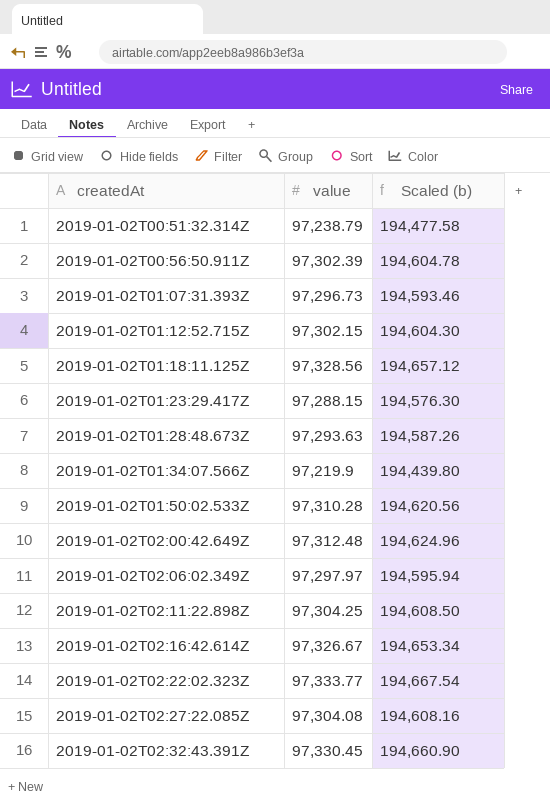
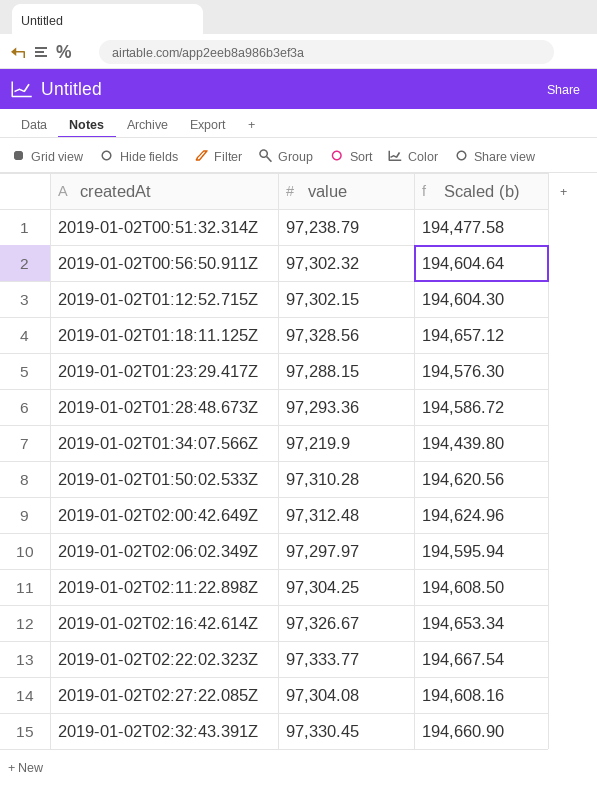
row 2019-01-02T01:07:31.393Z: 97,296.73 | 194,593.46 -> none
2019-01-02T00:56:50.911Z | value: 97,302.39 -> 97,302.32
2019-01-02T00:56:50.911Z | Scaled (b): 194,604.78 -> 194,604.64
2019-01-02T01:28:48.673Z | value: 97,293.63 -> 97,293.36
2019-01-02T01:28:48.673Z | Scaled (b): 194,587.26 -> 194,586.72

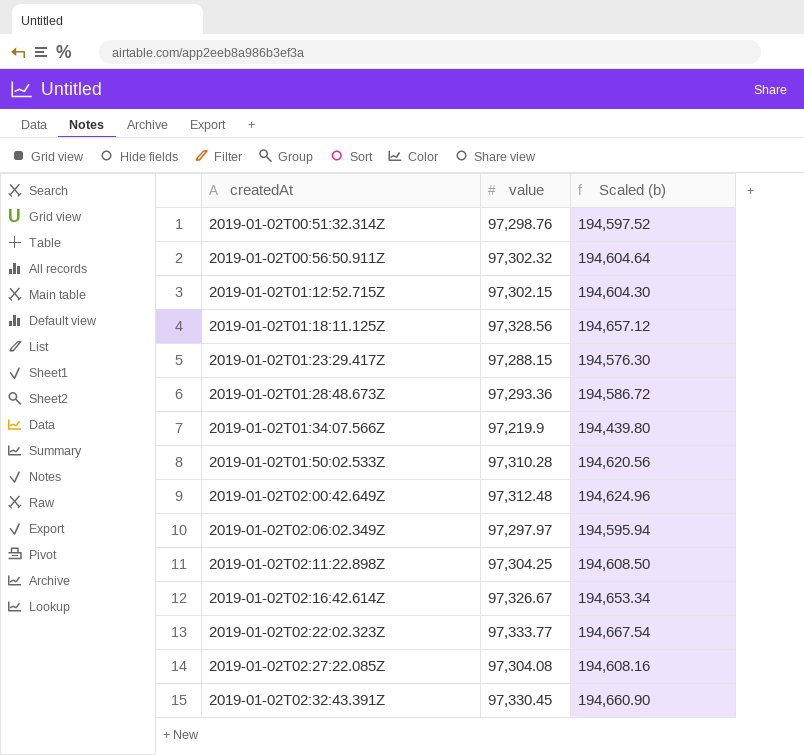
2019-01-02T00:51:32.314Z | value: 97,238.79 -> 97,298.76
2019-01-02T00:51:32.314Z | Scaled (b): 194,477.58 -> 194,597.52

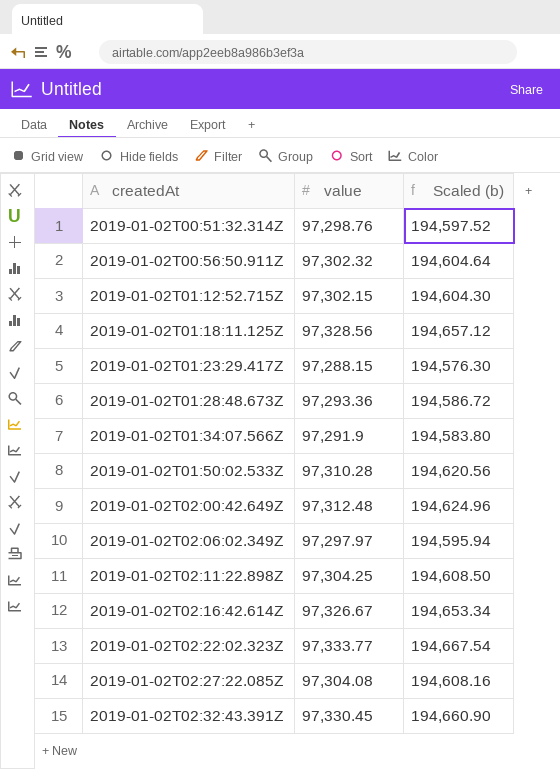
2019-01-02T01:34:07.566Z | value: 97,219.9 -> 97,291.9
2019-01-02T01:34:07.566Z | Scaled (b): 194,439.80 -> 194,583.80

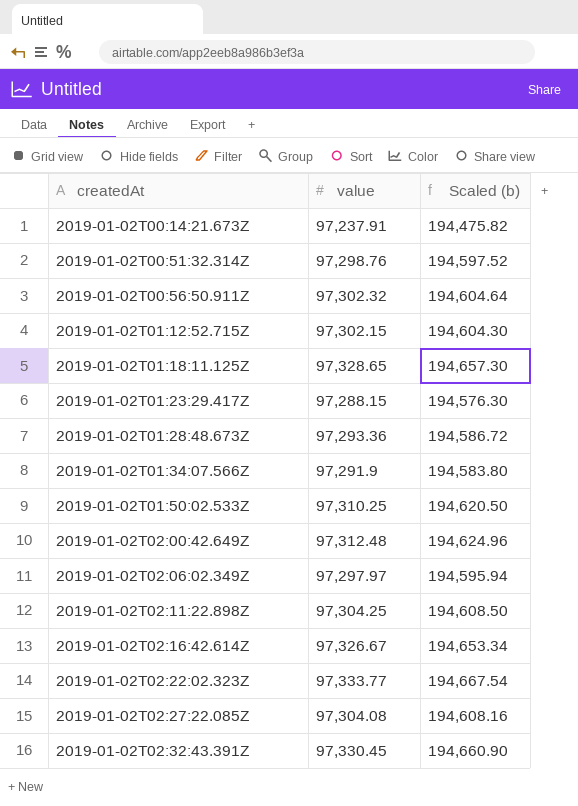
row 2019-01-02T00:14:21.673Z: none -> 97,237.91 | 194,475.82
2019-01-02T01:18:11.125Z | value: 97,328.56 -> 97,328.65
2019-01-02T01:18:11.125Z | Scaled (b): 194,657.12 -> 194,657.30
2019-01-02T01:50:02.533Z | value: 97,310.28 -> 97,310.25
2019-01-02T01:50:02.533Z | Scaled (b): 194,620.56 -> 194,620.50

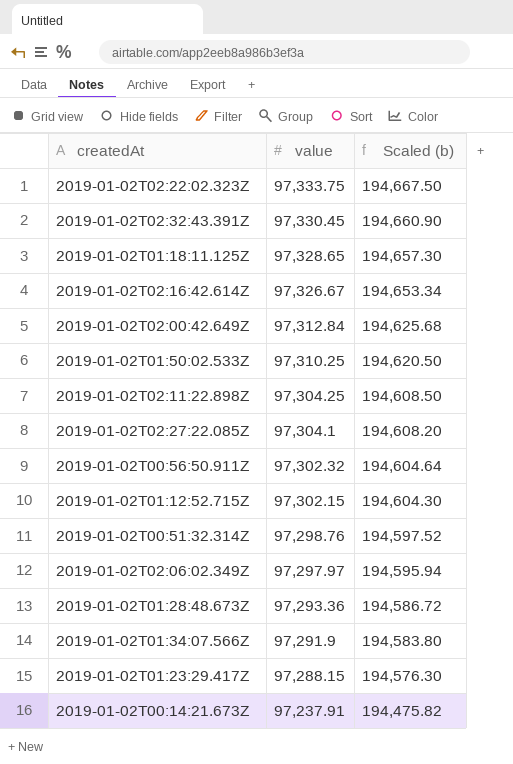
row order: createdAt ascending -> value descending
2019-01-02T02:22:02.323Z | value: 97,333.77 -> 97,333.75
2019-01-02T02:22:02.323Z | Scaled (b): 194,667.54 -> 194,667.50
2019-01-02T02:00:42.649Z | value: 97,312.48 -> 97,312.84
2019-01-02T02:00:42.649Z | Scaled (b): 194,624.96 -> 194,625.68
2019-01-02T02:27:22.085Z | value: 97,304.08 -> 97,304.1
2019-01-02T02:27:22.085Z | Scaled (b): 194,608.16 -> 194,608.20

